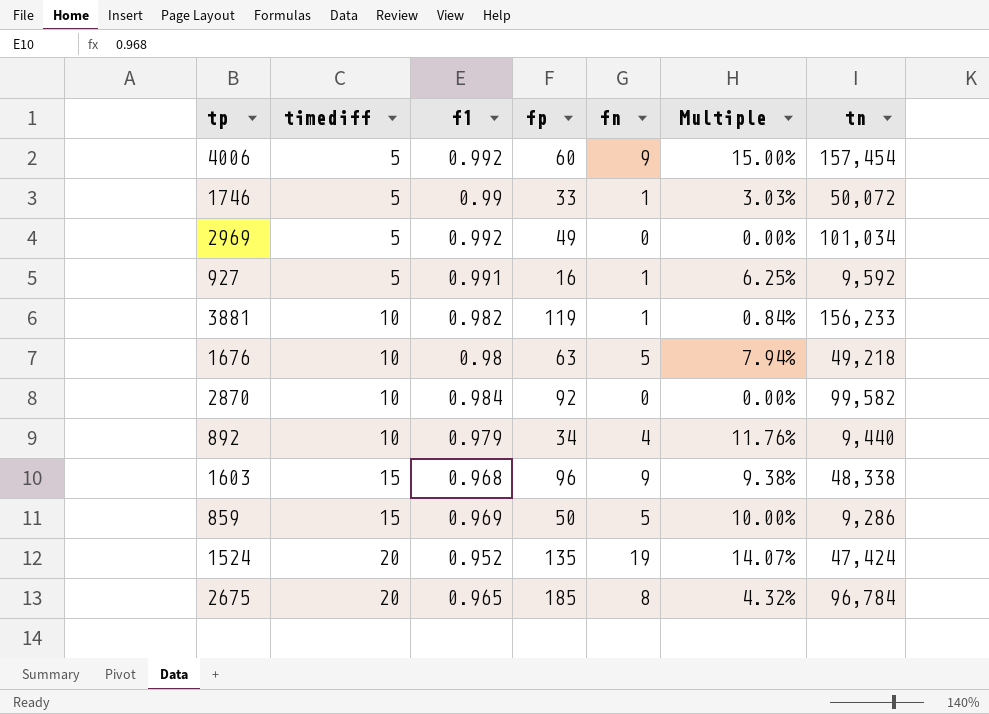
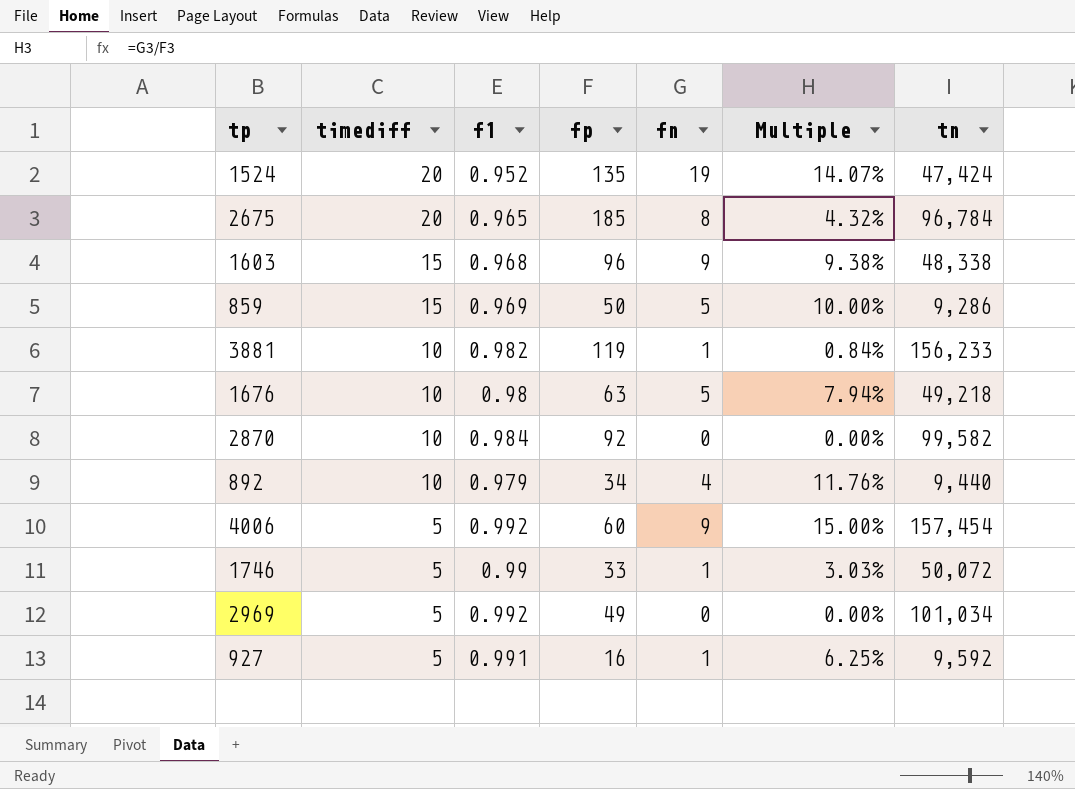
row order: timediff ascending -> timediff descending

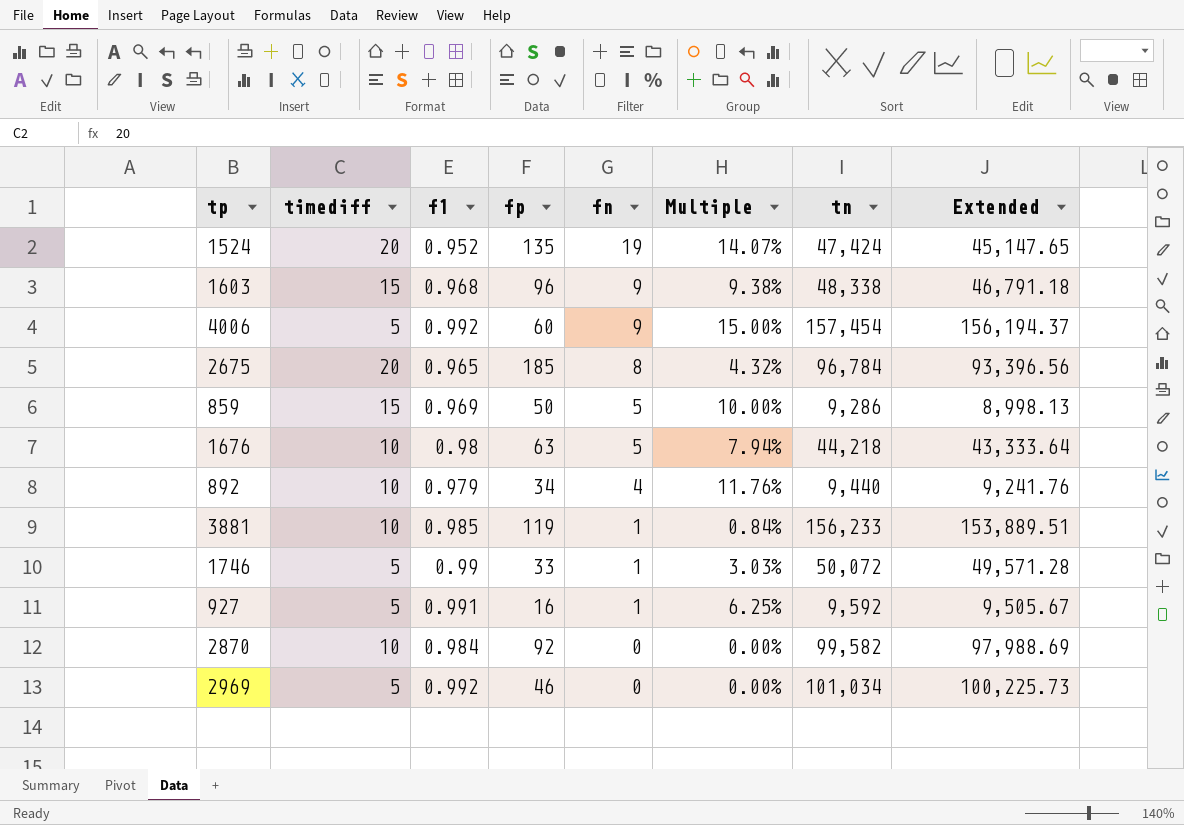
row order: timediff descending -> fn descending
column Extended | formula: none -> [f1] * [tn]
1676 | tn: 49,218 -> 44,218
3881 | f1: 0.982 -> 0.985
2969 | fp: 49 -> 46

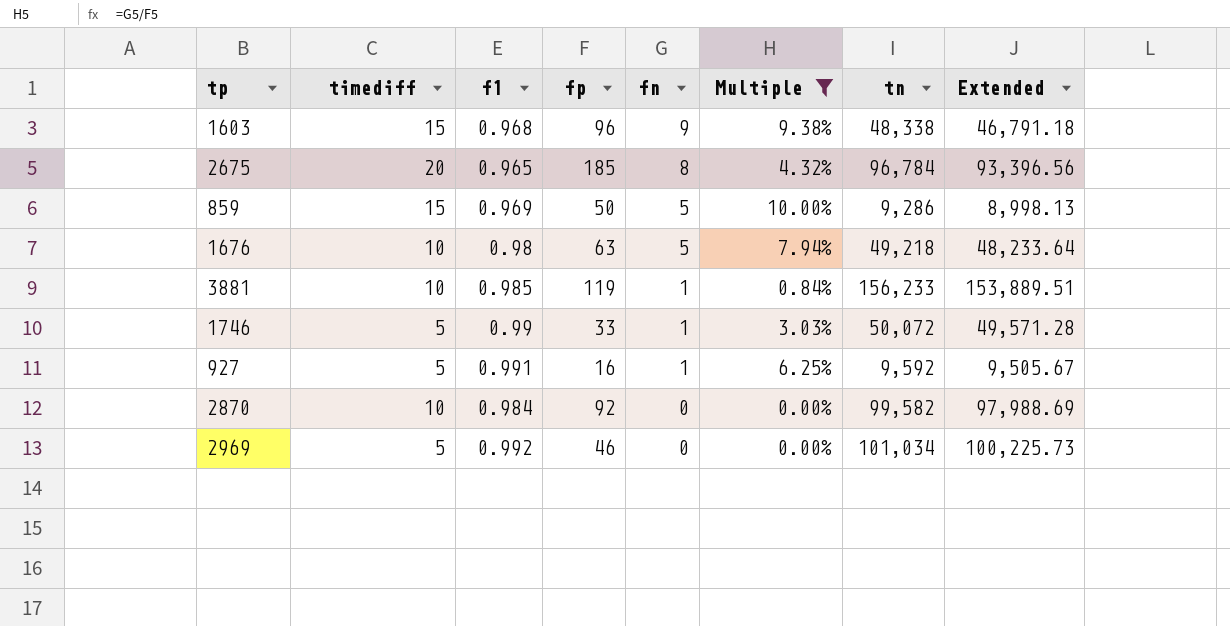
filter: none -> Multiple <= 10.00%
1676 | tn: 44,218 -> 49,218
1676 | Extended: 43,333.64 -> 48,233.64

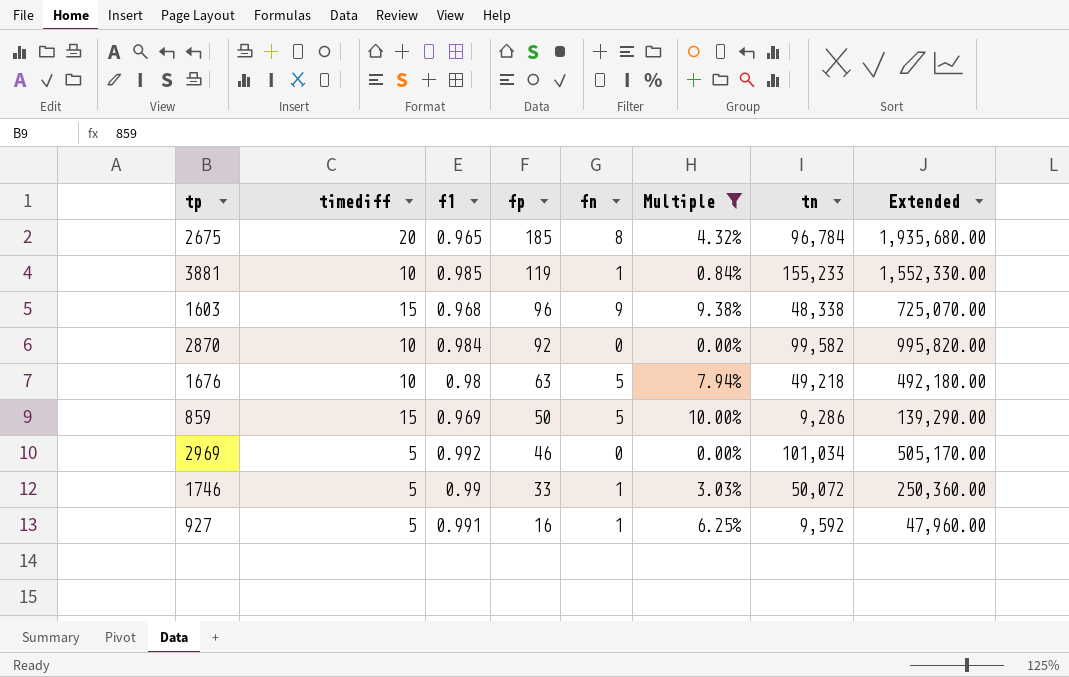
row order: fn descending -> fp descending
column Extended | formula: [f1] * [tn] -> [timediff] * [tn]
3881 | tn: 156,233 -> 155,233

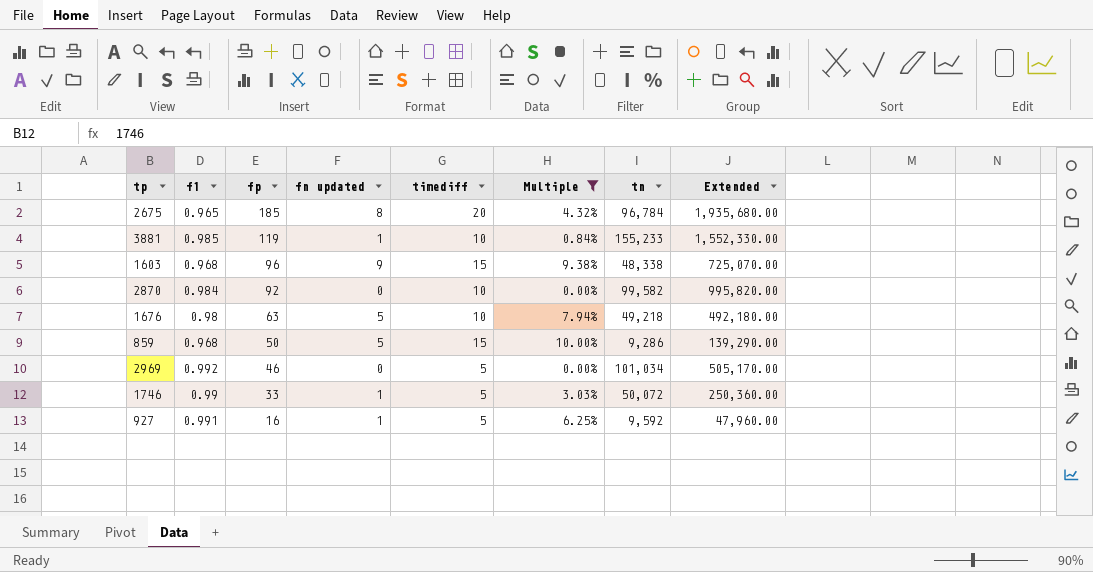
column name: fn -> fn updated
column timediff | position: 2 -> 5
859 | f1: 0.969 -> 0.968

